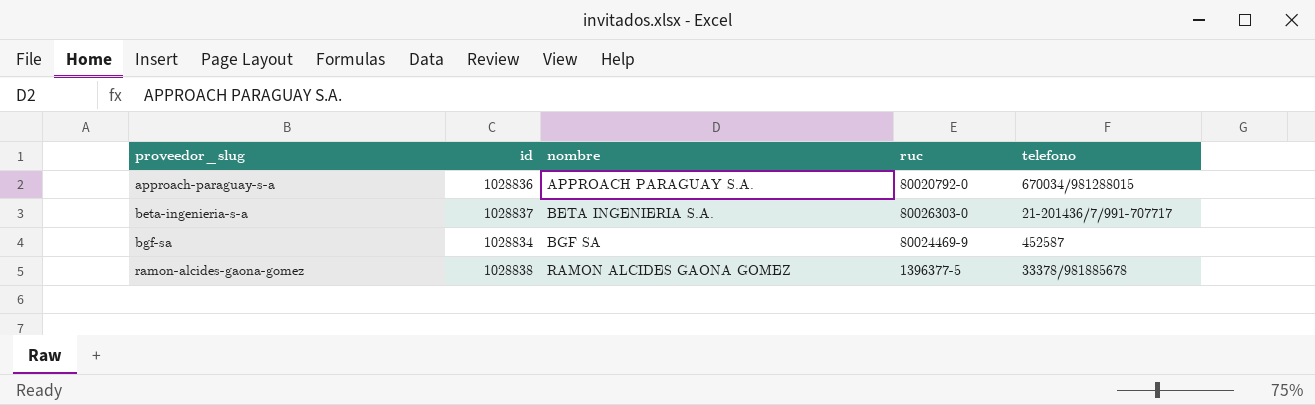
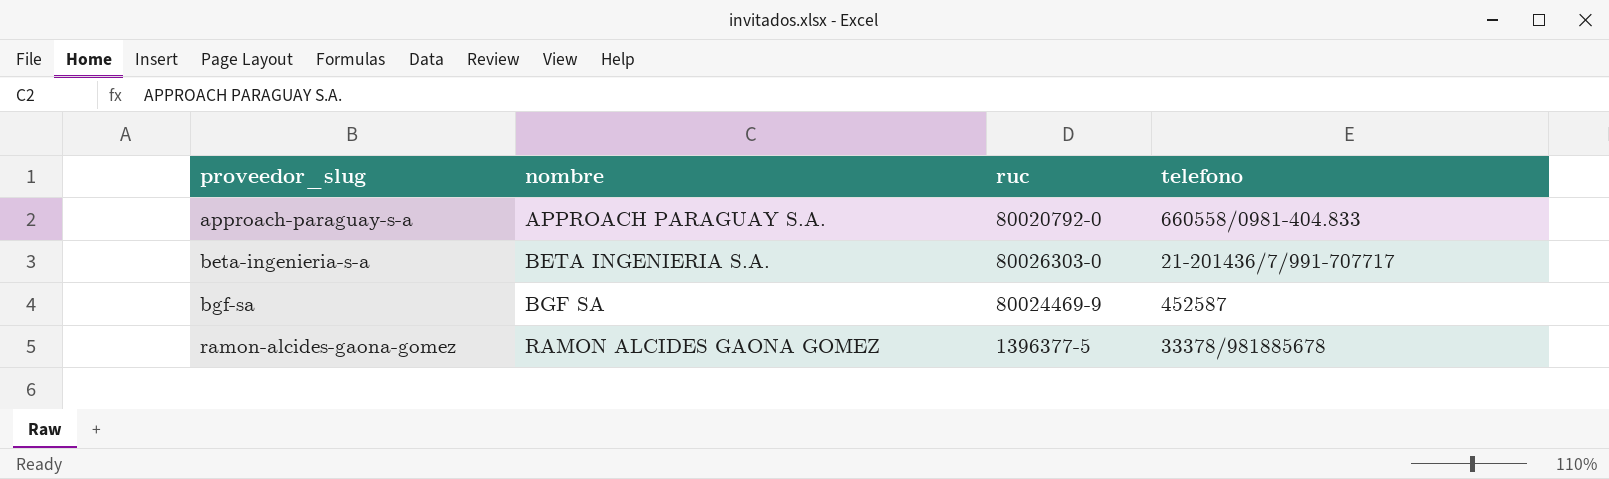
column id | position: 2 -> none
approach-paraguay-s-a | telefono: 670034/981288015 -> 660558/0981-404.833

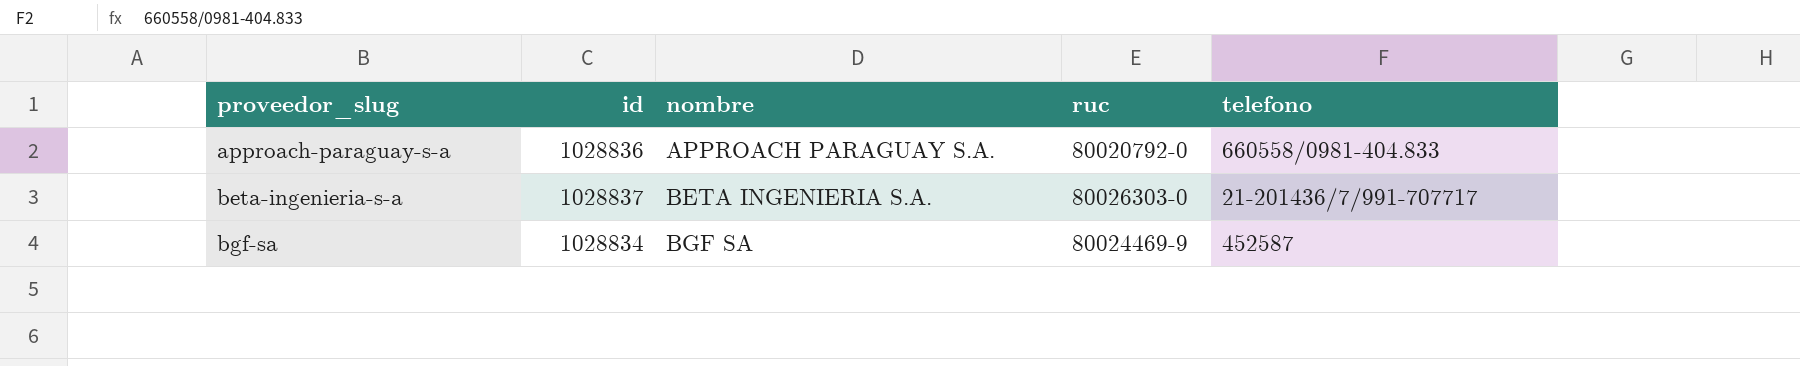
column id | position: none -> 2
row ramon-alcides-gaona-gomez: RAMON ALCIDES GAONA GOMEZ | 1396377-5 | 33378/981885678 -> none

